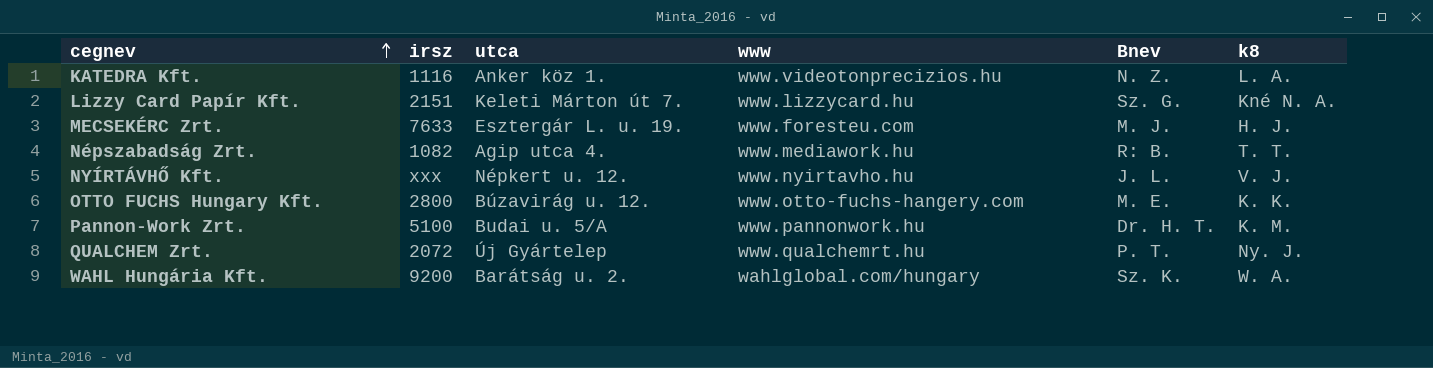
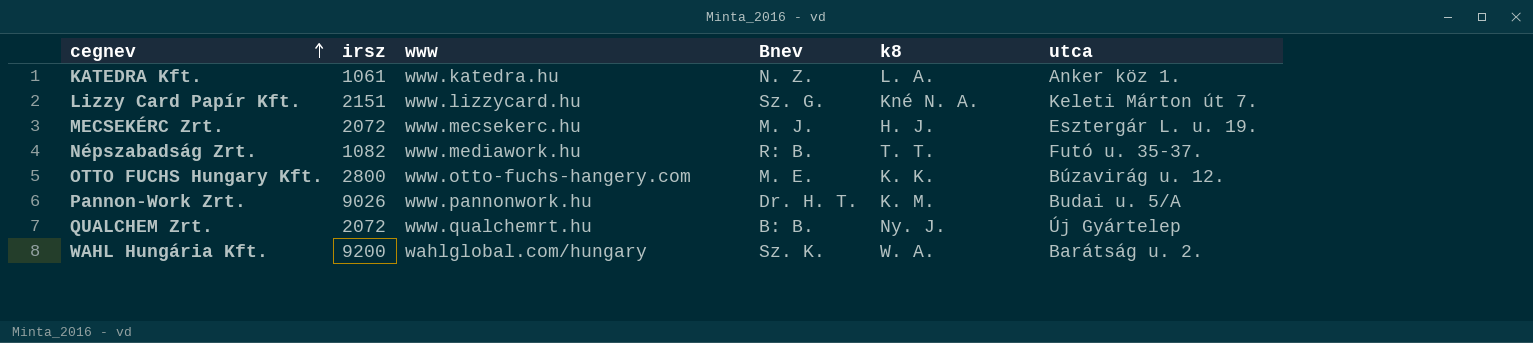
column utca | position: 3 -> 6
row NYÍRTÁVHŐ Kft.: xxx | Népkert u. 12. | www.nyirtavho.hu | J. L. | V. J. -> none
KATEDRA Kft. | irsz: 1116 -> 1061
KATEDRA Kft. | www: www.videotonprecizios.hu -> www.katedra.hu
MECSEKÉRC Zrt. | irsz: 7633 -> 2072
MECSEKÉRC Zrt. | www: www.foresteu.com -> www.mecsekerc.hu
Népszabadság Zrt. | utca: Agip utca 4. -> Futó u. 35-37.
Pannon-Work Zrt. | irsz: 5100 -> 9026
QUALCHEM Zrt. | Bnev: P. T. -> B: B.

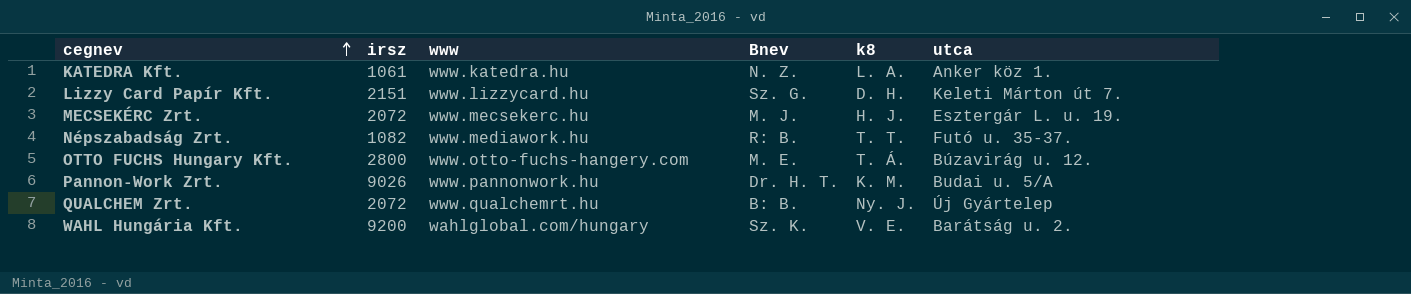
Lizzy Card Papír Kft. | k8: Kné N. A. -> D. H.
OTTO FUCHS Hungary Kft. | k8: K. K. -> T. Á.
WAHL Hungária Kft. | k8: W. A. -> V. E.

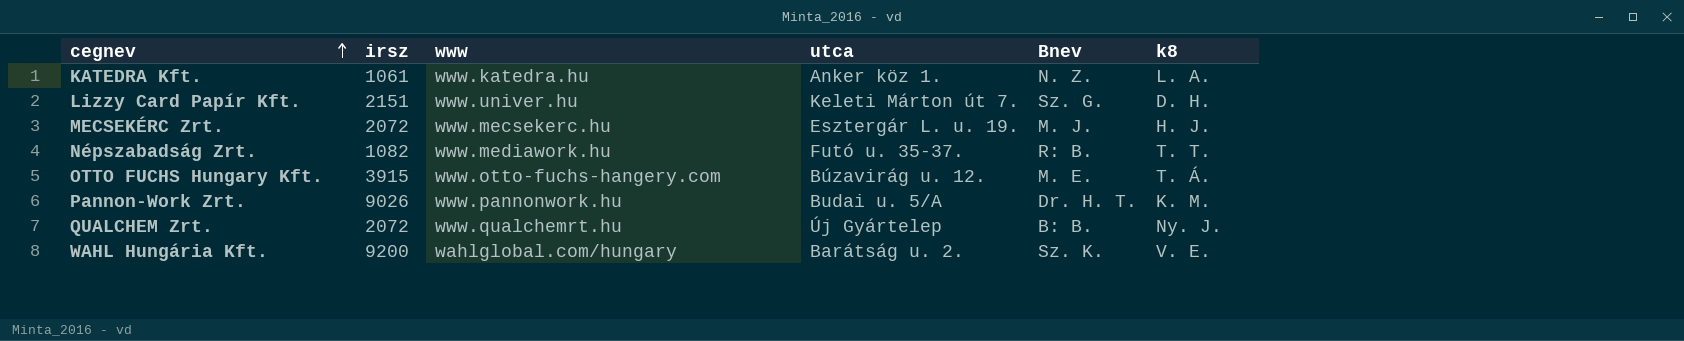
column utca | position: 6 -> 4
Lizzy Card Papír Kft. | www: www.lizzycard.hu -> www.univer.hu
OTTO FUCHS Hungary Kft. | irsz: 2800 -> 3915

